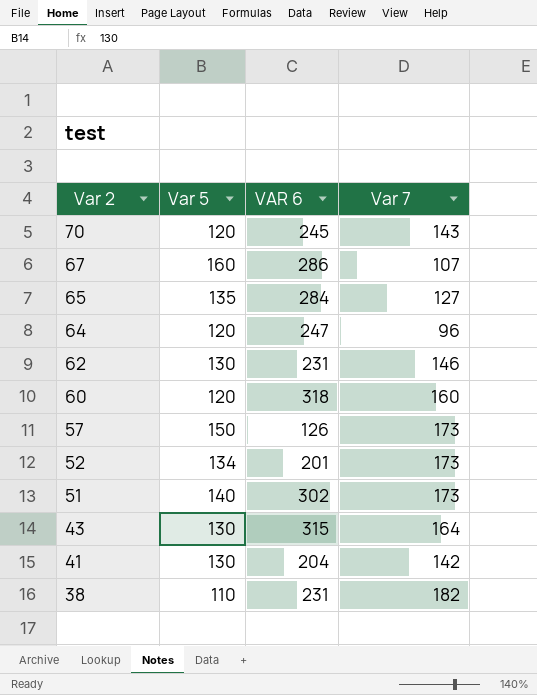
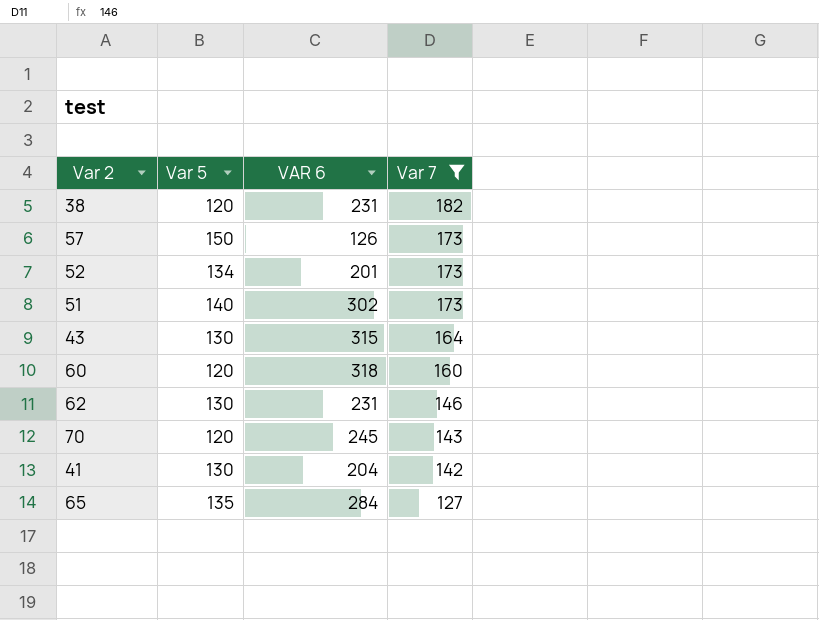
filter: none -> Var 7 >= 127
row order: Var 2 descending -> Var 7 descending
38 | Var 5: 110 -> 120

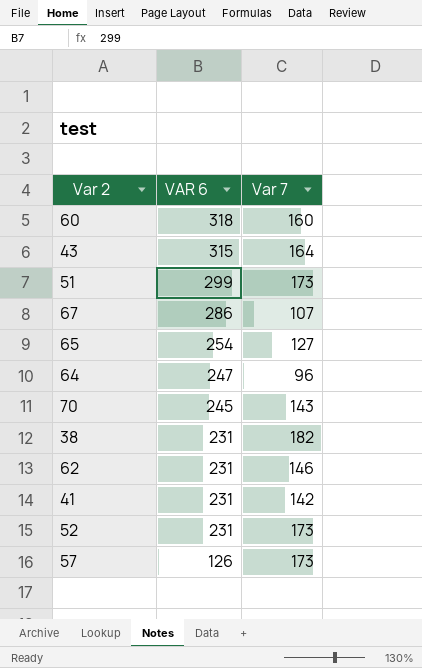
filter: Var 7 >= 127 -> none
row order: Var 7 descending -> VAR 6 descending
column Var 5 | position: 2 -> none
51 | VAR 6: 302 -> 299
65 | VAR 6: 284 -> 254
41 | VAR 6: 204 -> 231
52 | VAR 6: 201 -> 231

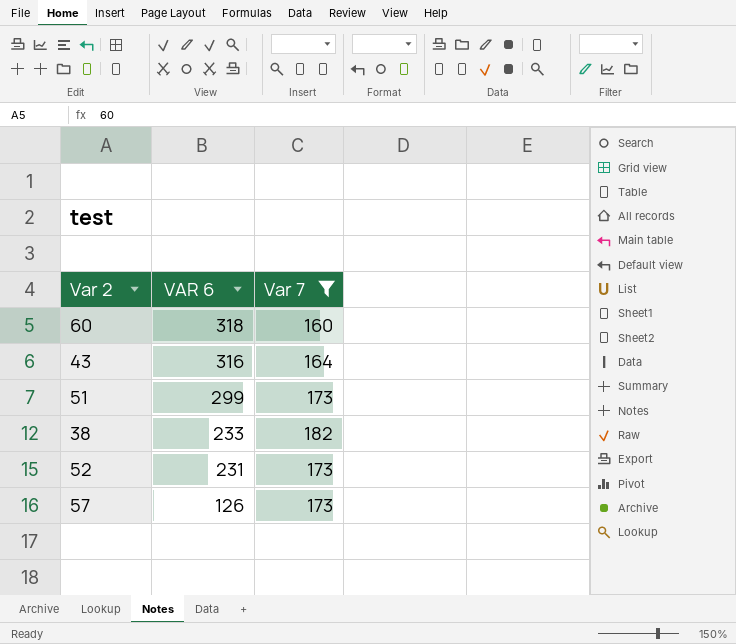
filter: none -> Var 7 >= 160
43 | VAR 6: 315 -> 316
38 | VAR 6: 231 -> 233

